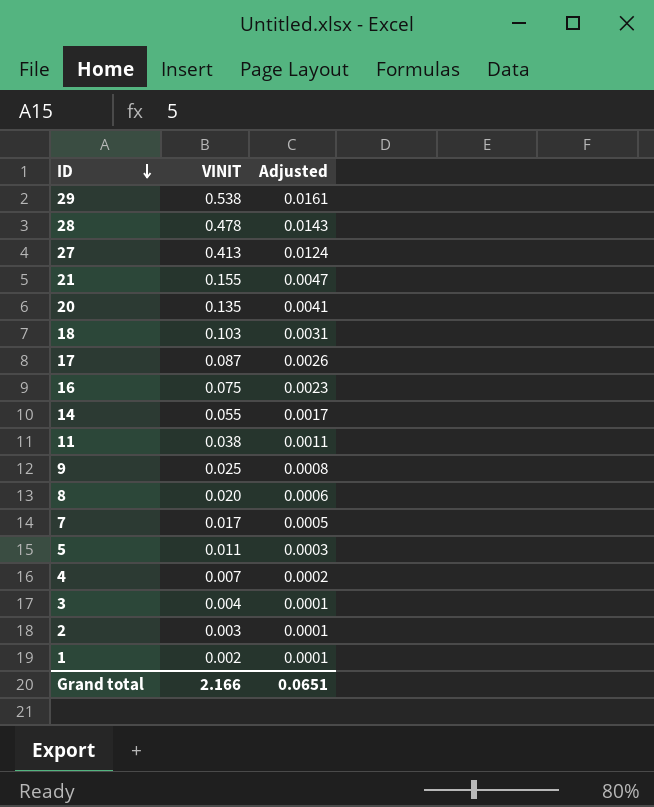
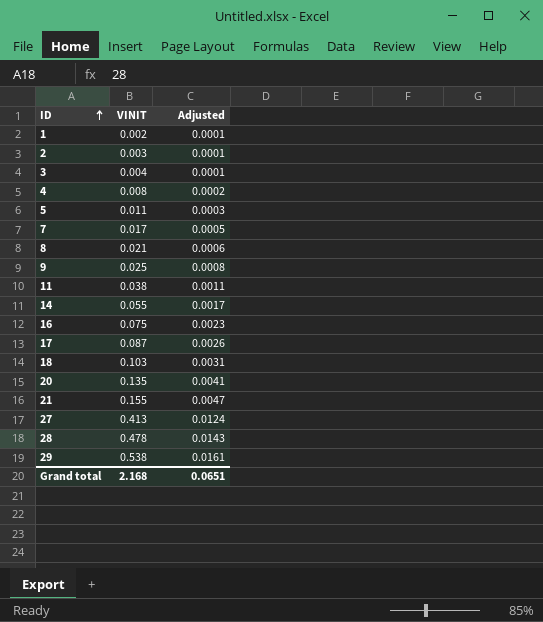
row order: ID descending -> ID ascending
4 | VINIT: 0.007 -> 0.008
8 | VINIT: 0.020 -> 0.021
Grand total | VINIT: 2.166 -> 2.168

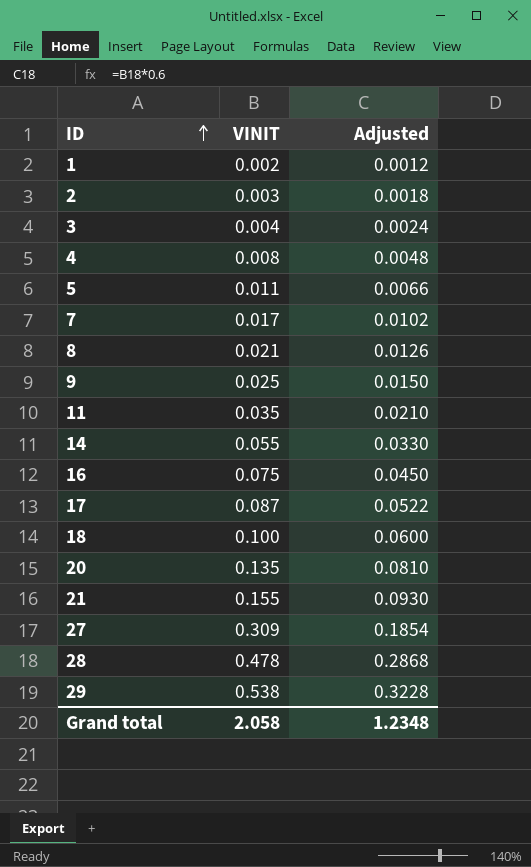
column Adjusted | formula: [VINIT] * 0.03 -> [VINIT] * 0.6
11 | VINIT: 0.038 -> 0.035
18 | VINIT: 0.103 -> 0.100
27 | VINIT: 0.413 -> 0.309
Grand total | VINIT: 2.168 -> 2.058
Grand total | Adjusted: 0.0651 -> 1.2348

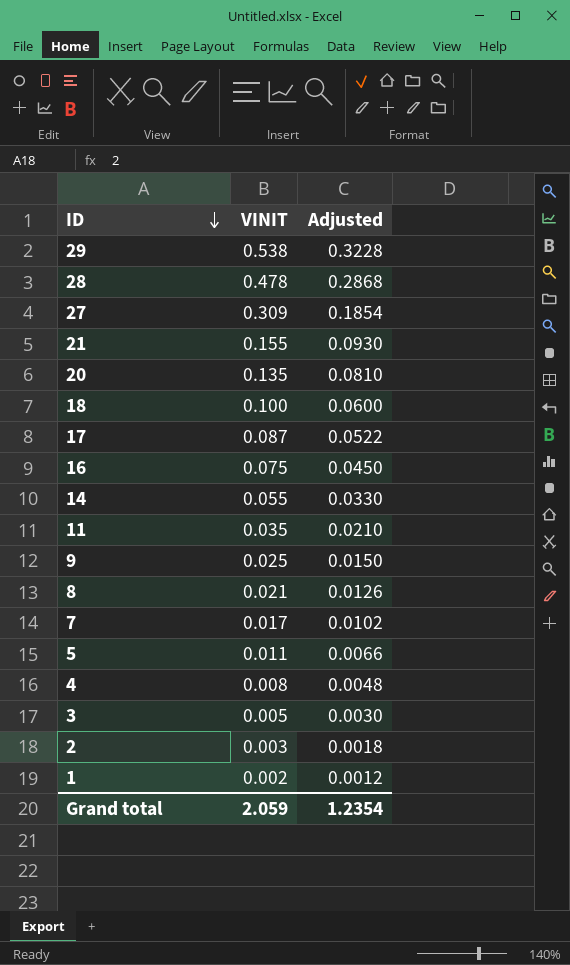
row order: ID ascending -> ID descending
3 | VINIT: 0.004 -> 0.005
3 | Adjusted: 0.0024 -> 0.0030
Grand total | VINIT: 2.058 -> 2.059
Grand total | Adjusted: 1.2348 -> 1.2354

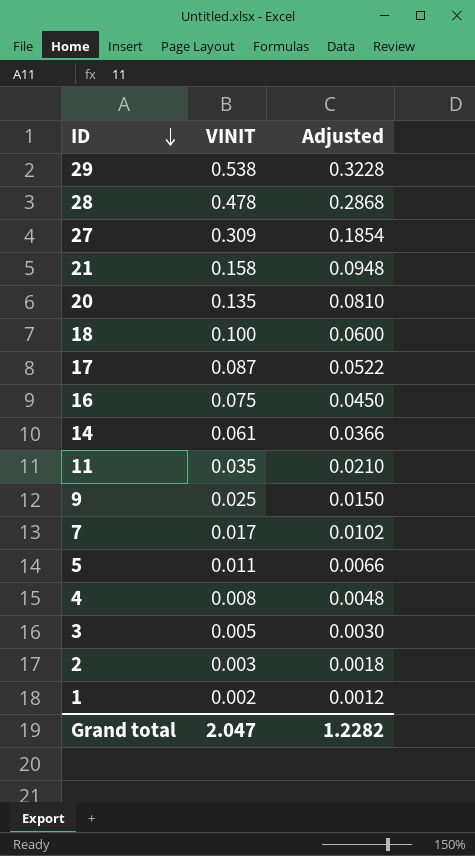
row 8: 0.021 | 0.0126 -> none
21 | VINIT: 0.155 -> 0.158
21 | Adjusted: 0.0930 -> 0.0948
14 | VINIT: 0.055 -> 0.061
14 | Adjusted: 0.0330 -> 0.0366
Grand total | VINIT: 2.059 -> 2.047
Grand total | Adjusted: 1.2354 -> 1.2282

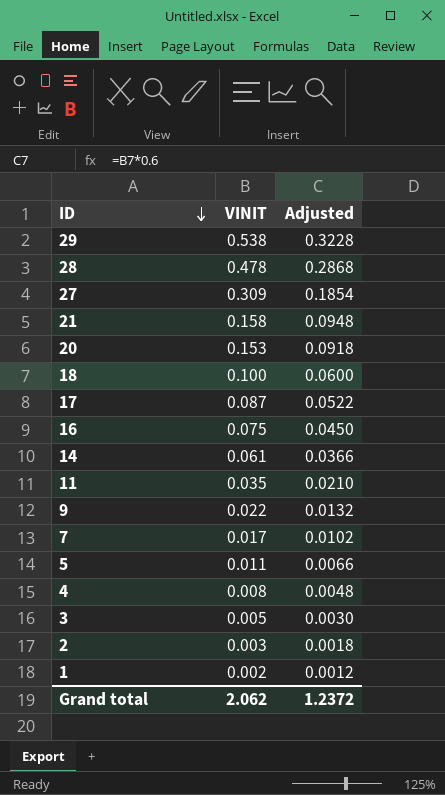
20 | VINIT: 0.135 -> 0.153
20 | Adjusted: 0.0810 -> 0.0918
9 | VINIT: 0.025 -> 0.022
9 | Adjusted: 0.0150 -> 0.0132
Grand total | VINIT: 2.047 -> 2.062
Grand total | Adjusted: 1.2282 -> 1.2372

